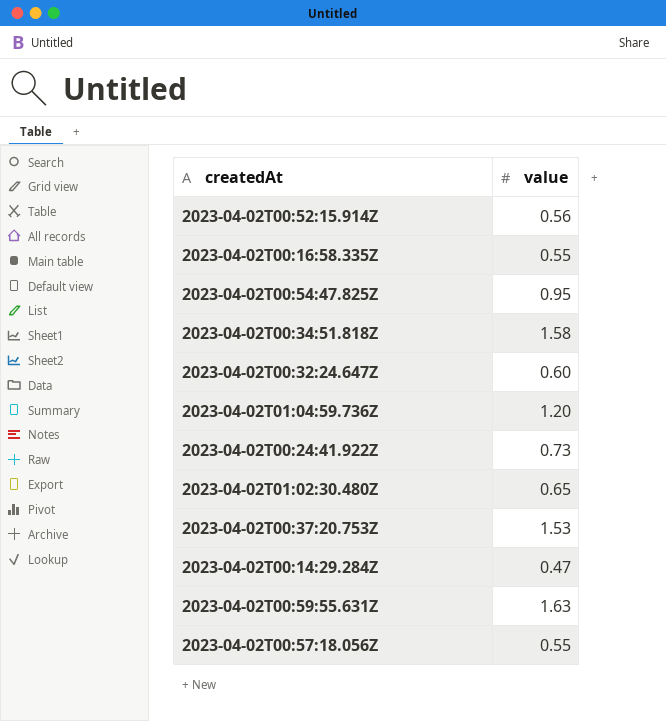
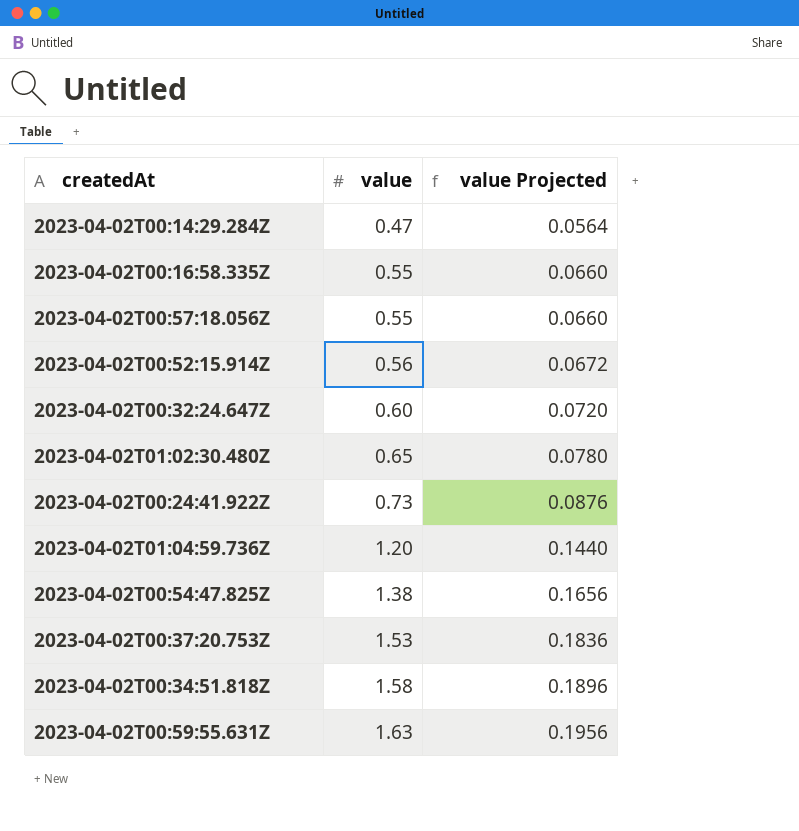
row order: none -> value ascending
column value Projected | formula: none -> [value] * 0.12
2023-04-02T00:54:47.825Z | value: 0.95 -> 1.38

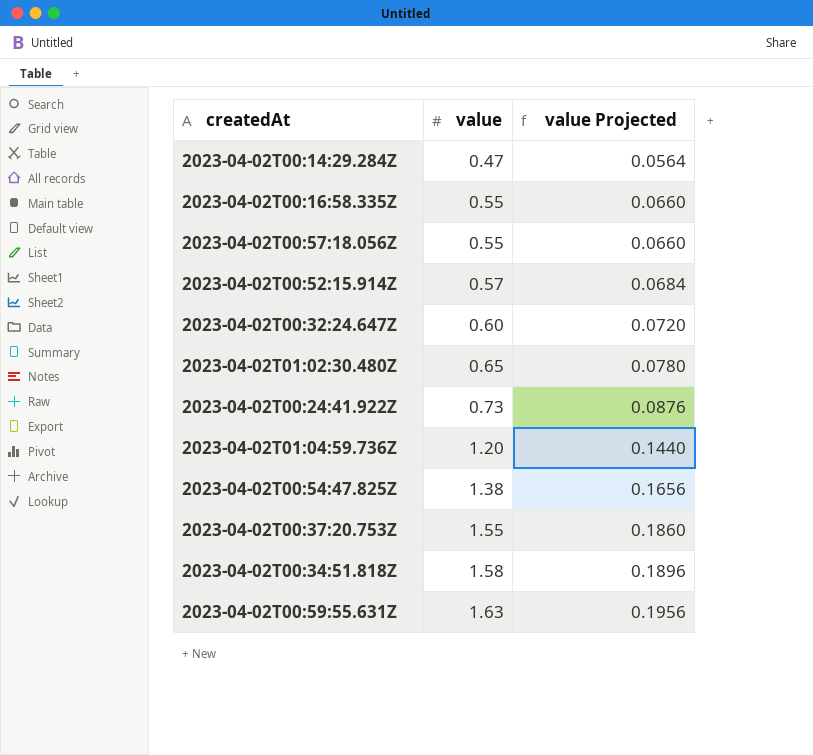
2023-04-02T00:52:15.914Z | value: 0.56 -> 0.57
2023-04-02T00:52:15.914Z | value Projected: 0.0672 -> 0.0684
2023-04-02T00:37:20.753Z | value: 1.53 -> 1.55
2023-04-02T00:37:20.753Z | value Projected: 0.1836 -> 0.1860

